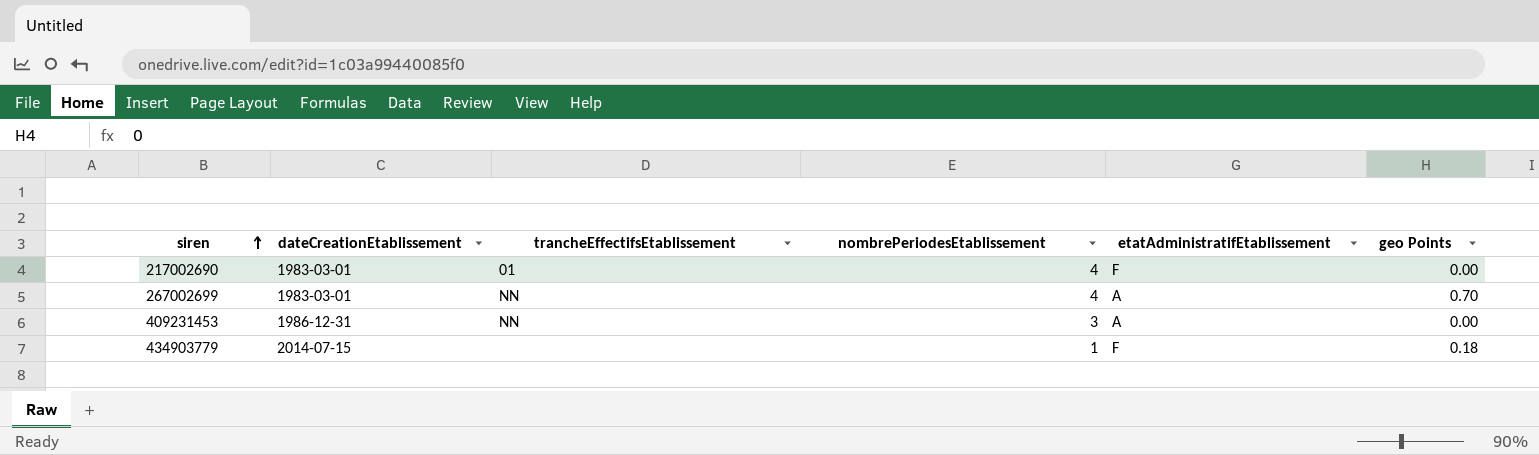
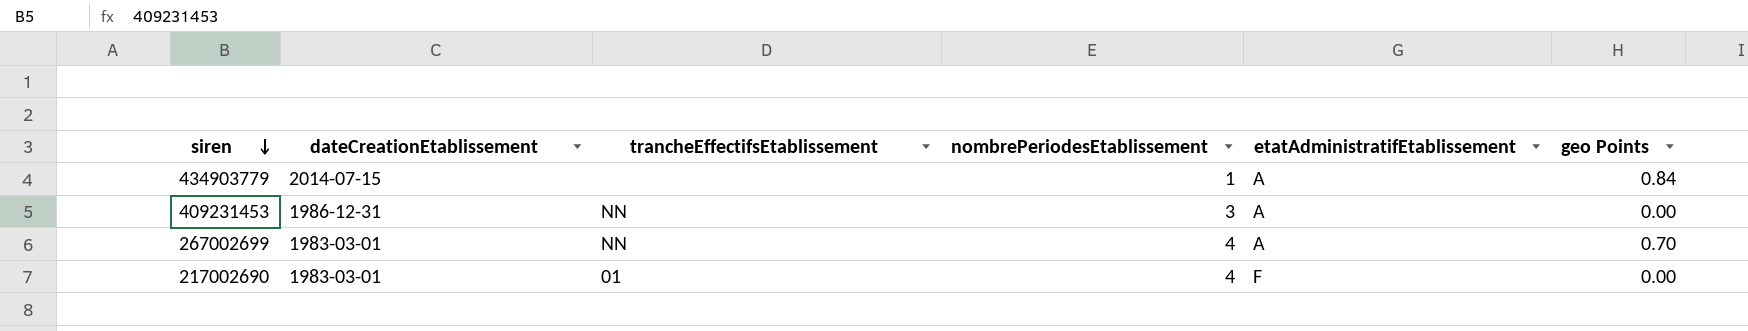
row order: siren ascending -> siren descending
434903779 | etatAdministratifEtablissement: F -> A
434903779 | geo Points: 0.18 -> 0.84

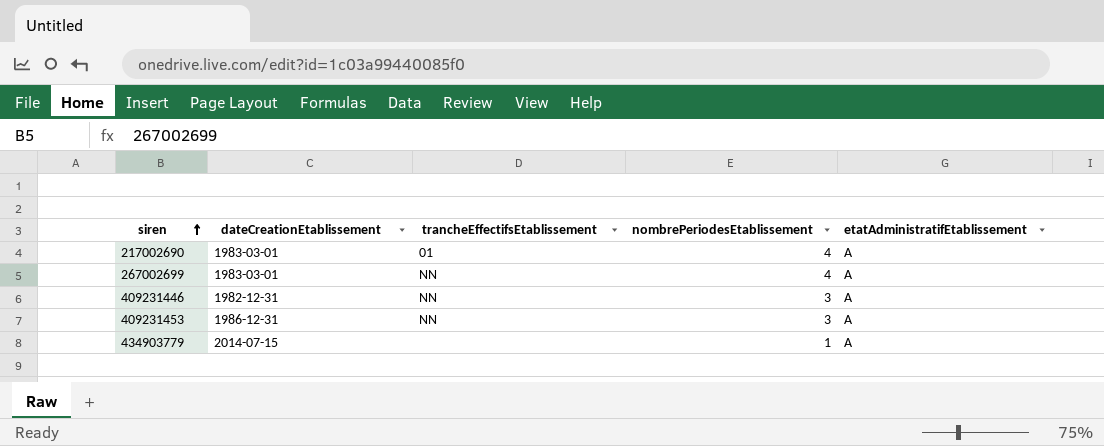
row order: siren descending -> siren ascending
column geo Points | position: 6 -> none
217002690 | etatAdministratifEtablissement: F -> A
row 409231446: none -> 1982-12-31 | NN | 3 | A

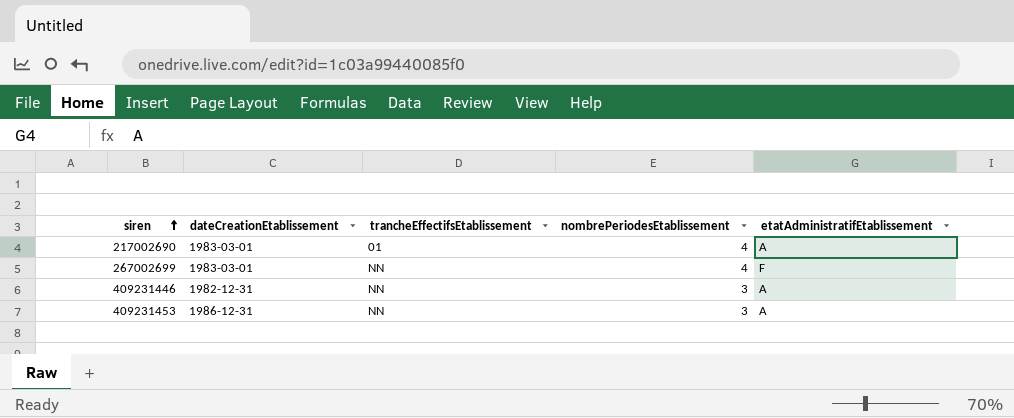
row 434903779: 2014-07-15 | none | 1 | A -> none
267002699 | etatAdministratifEtablissement: A -> F

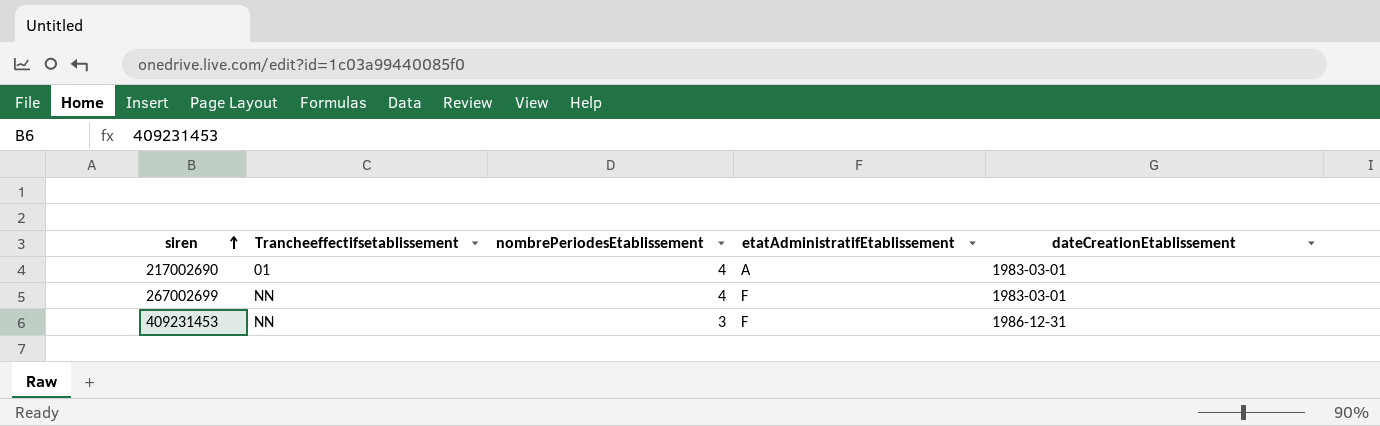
column name: trancheEffectifsEtablissement -> Trancheeffectifsetablissement
column dateCreationEtablissement | position: 2 -> 5
row 409231446: 1982-12-31 | NN | 3 | A -> none
409231453 | etatAdministratifEtablissement: A -> F

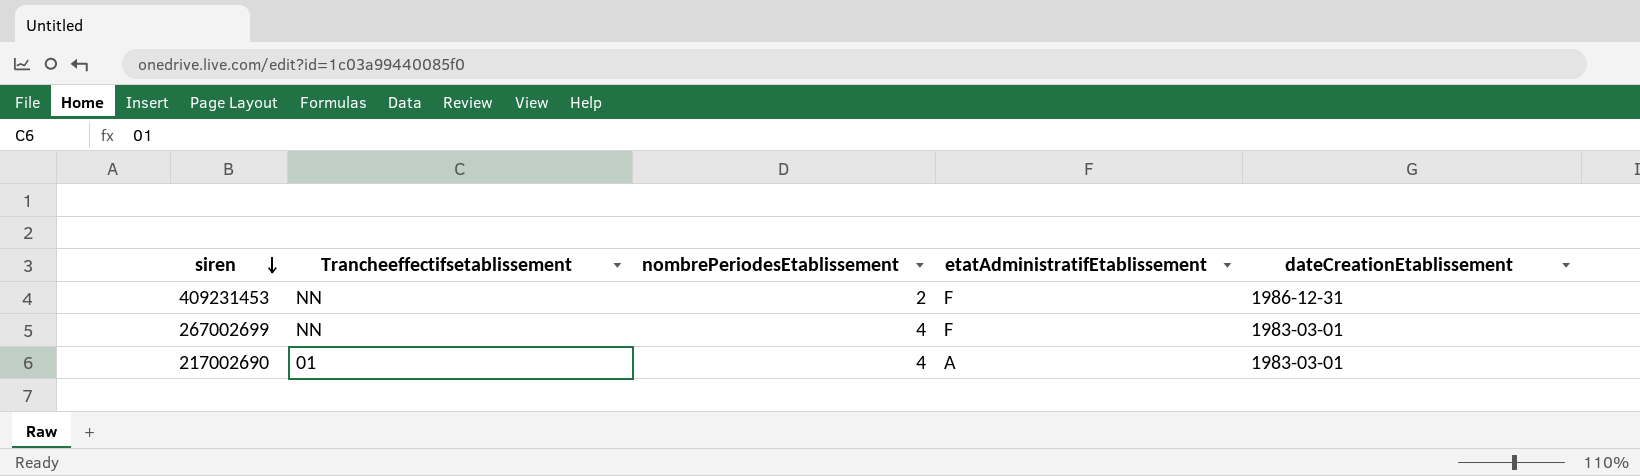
row order: siren ascending -> siren descending
409231453 | nombrePeriodesEtablissement: 3 -> 2

